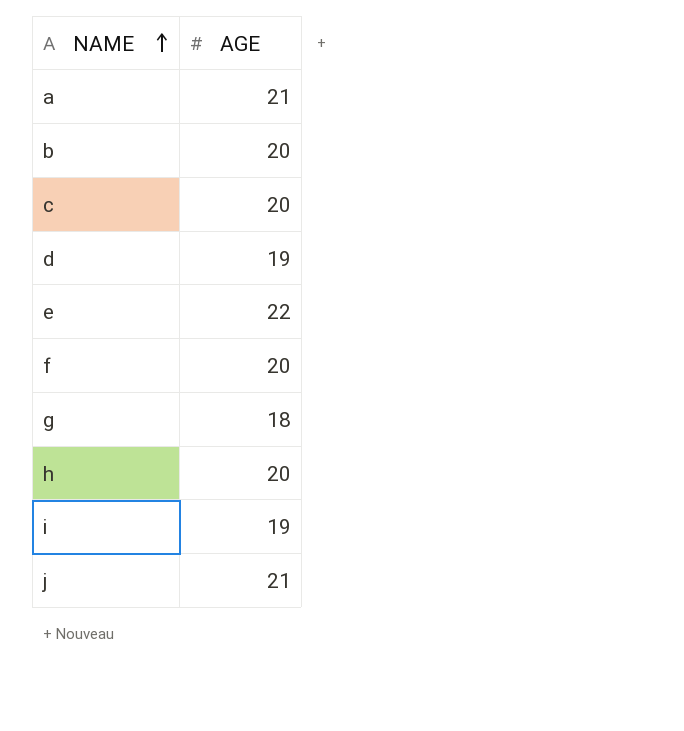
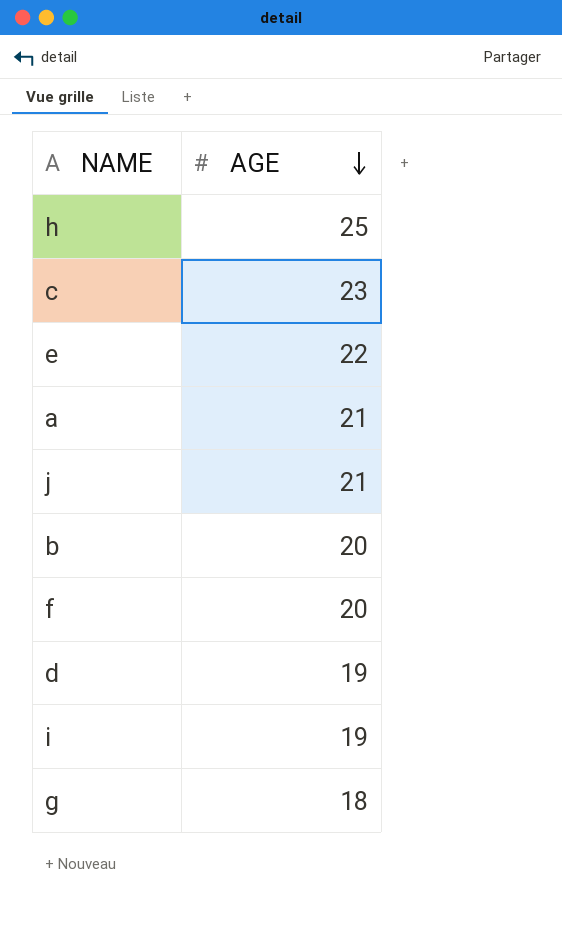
row order: NAME ascending -> AGE descending
h | AGE: 20 -> 25
c | AGE: 20 -> 23

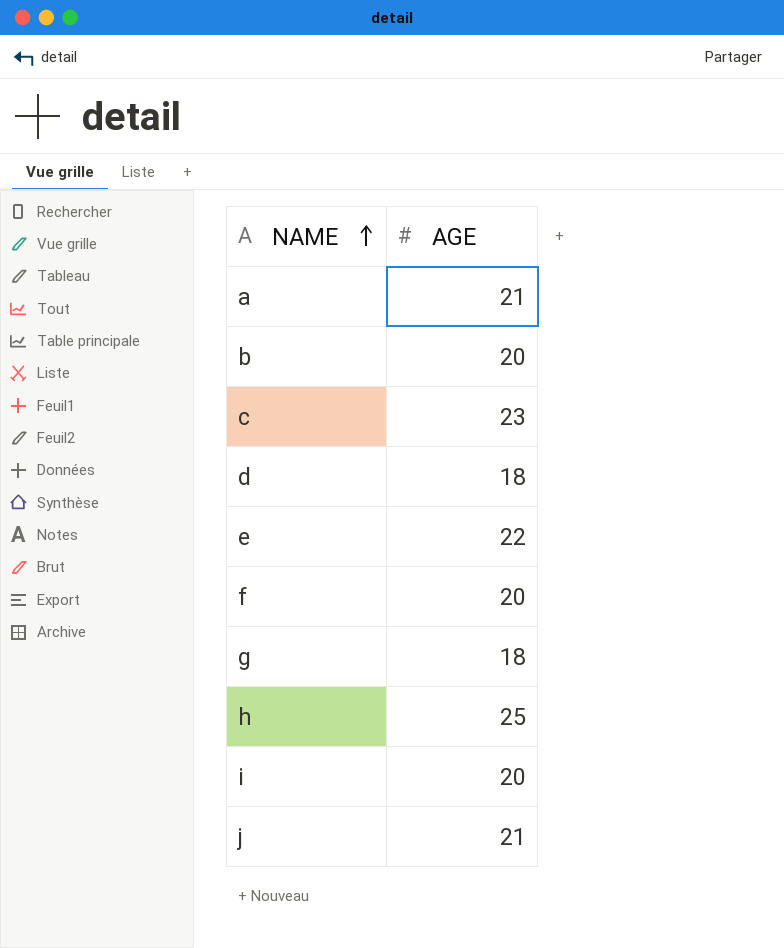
row order: AGE descending -> NAME ascending
d | AGE: 19 -> 18
i | AGE: 19 -> 20

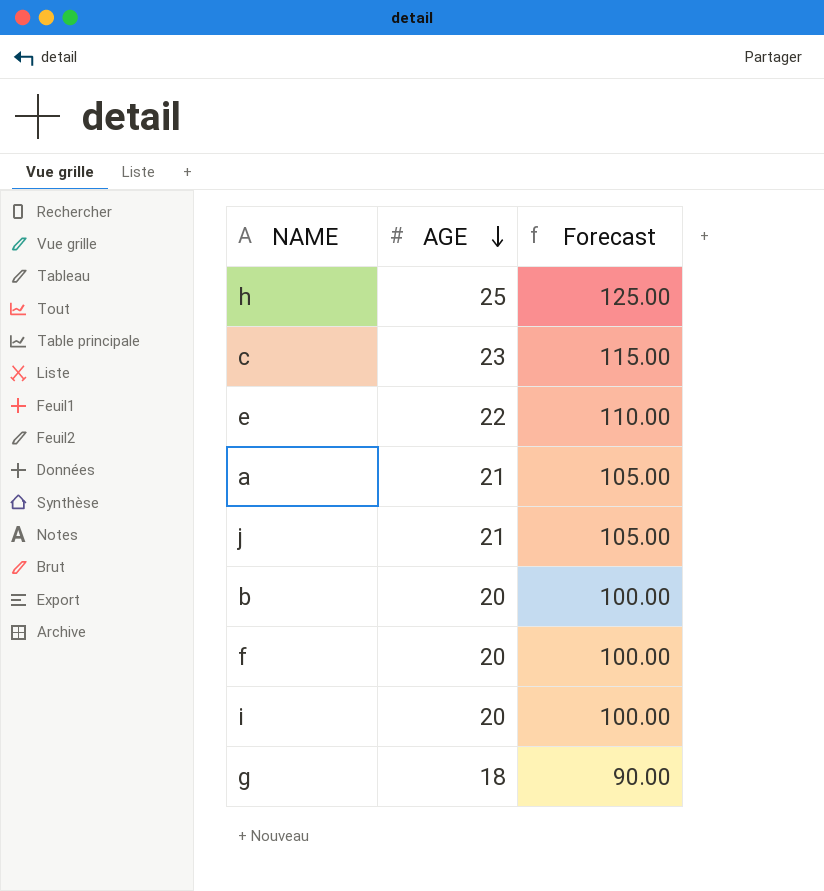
row order: NAME ascending -> AGE descending
column Forecast | formula: none -> [AGE] * 5
row d: 18 -> none

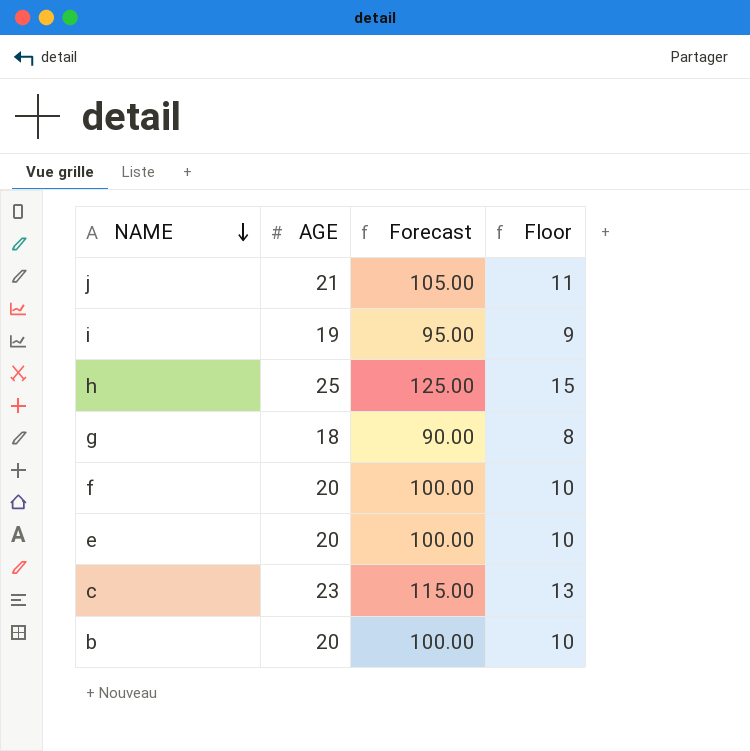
row order: AGE descending -> NAME descending
column Floor | formula: none -> [AGE] - 10
row a: 21 | 105.00 -> none
i | AGE: 20 -> 19
i | Forecast: 100.00 -> 95.00
e | AGE: 22 -> 20
e | Forecast: 110.00 -> 100.00

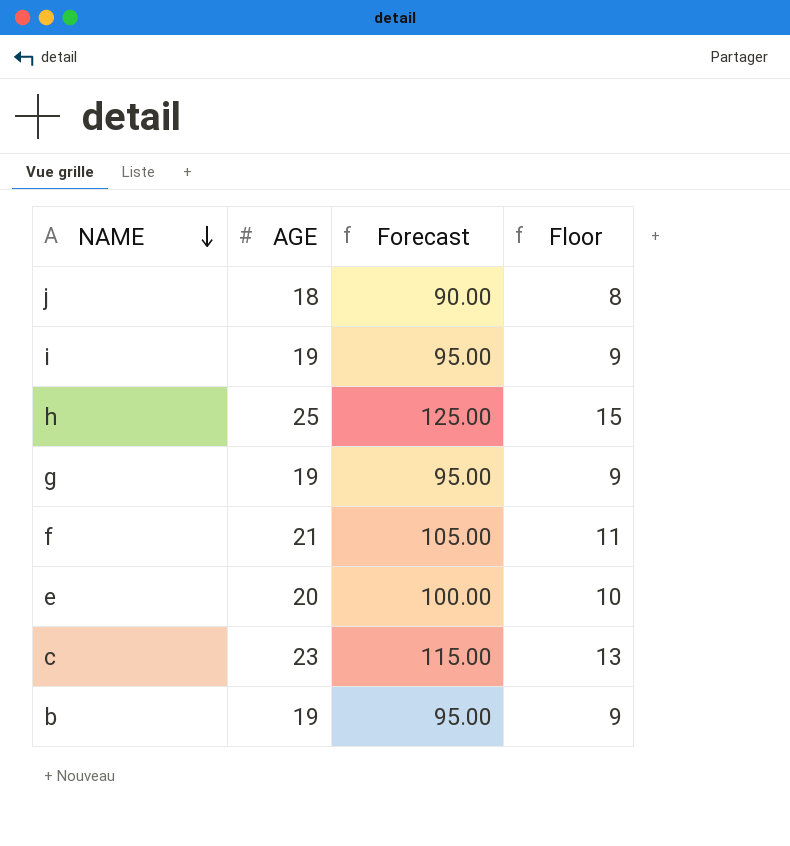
j | AGE: 21 -> 18
j | Forecast: 105.00 -> 90.00
j | Floor: 11 -> 8
g | AGE: 18 -> 19
g | Forecast: 90.00 -> 95.00
g | Floor: 8 -> 9
f | AGE: 20 -> 21
f | Forecast: 100.00 -> 105.00
f | Floor: 10 -> 11
b | AGE: 20 -> 19
b | Forecast: 100.00 -> 95.00
b | Floor: 10 -> 9

